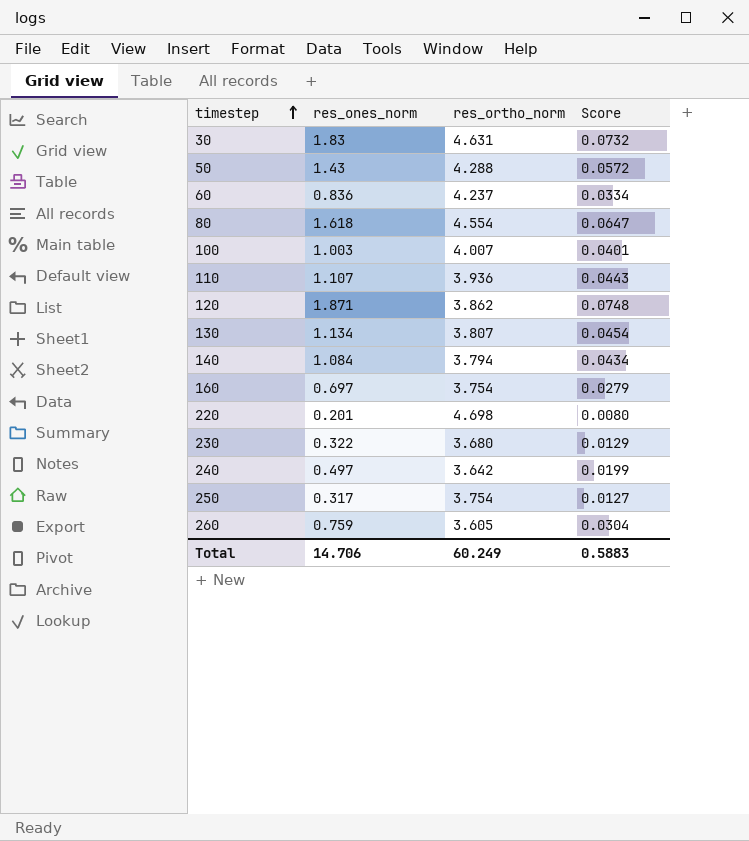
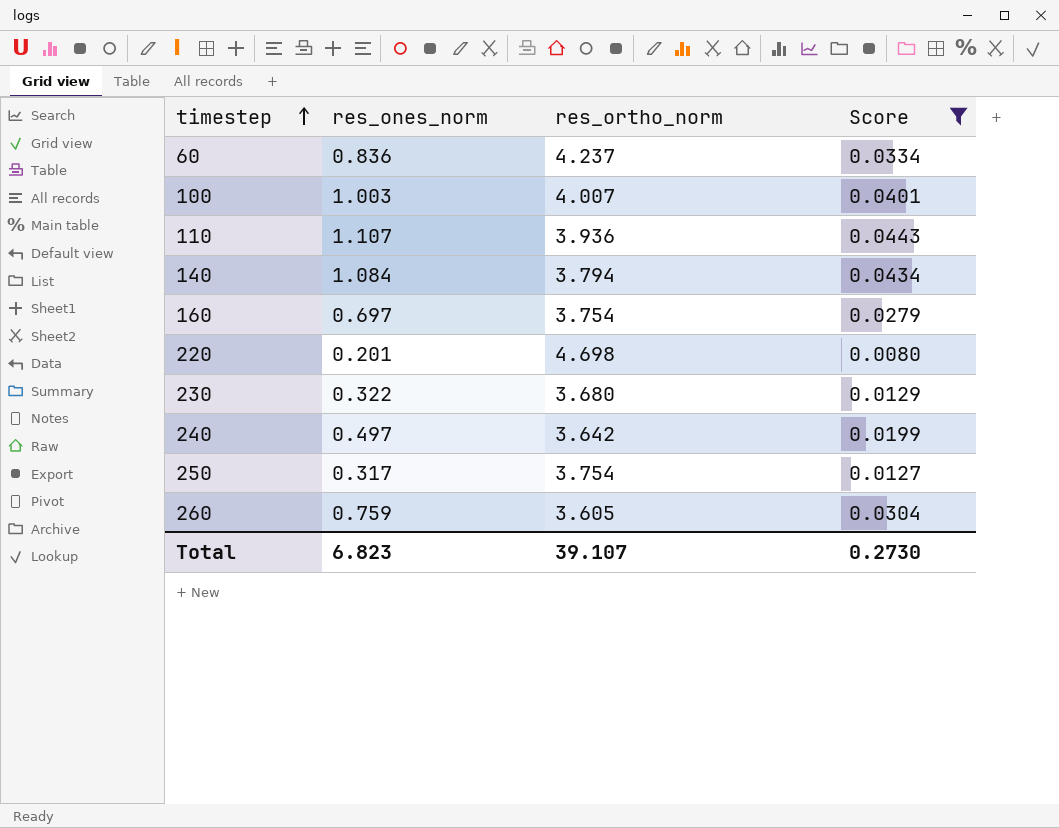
filter: none -> Score <= 0.0443
Total | res_ones_norm: 14.706 -> 6.823
Total | res_ortho_norm: 60.249 -> 39.107
Total | Score: 0.5883 -> 0.2730

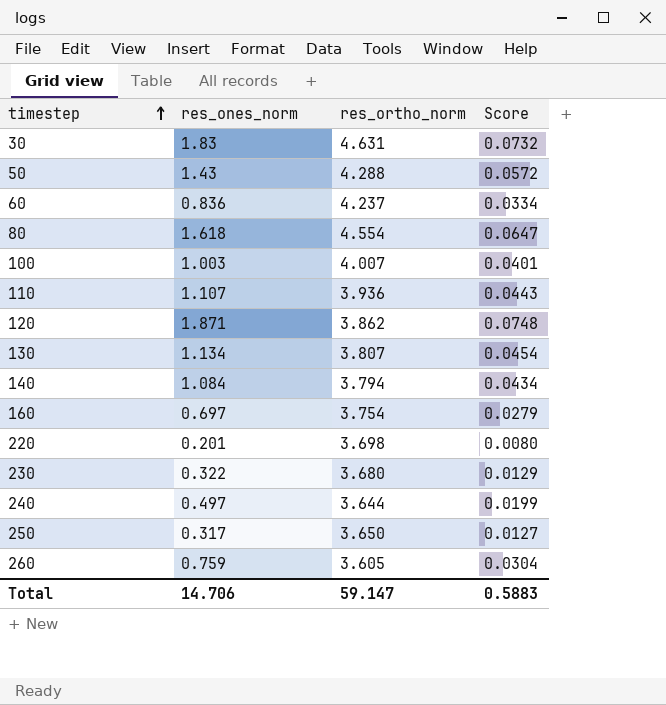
filter: Score <= 0.0443 -> none
220 | res_ortho_norm: 4.698 -> 3.698
240 | res_ortho_norm: 3.642 -> 3.644
250 | res_ortho_norm: 3.754 -> 3.650
Total | res_ones_norm: 6.823 -> 14.706
Total | res_ortho_norm: 39.107 -> 59.147
Total | Score: 0.2730 -> 0.5883

